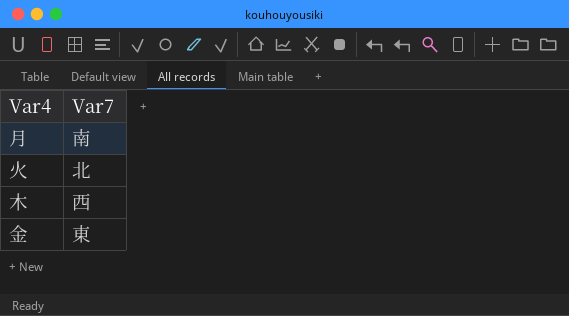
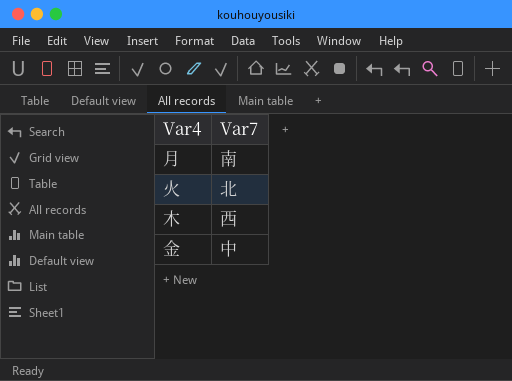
金 | Var7: 東 -> 中

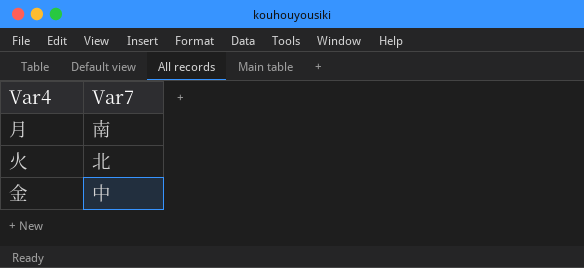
row 木: 西 -> none

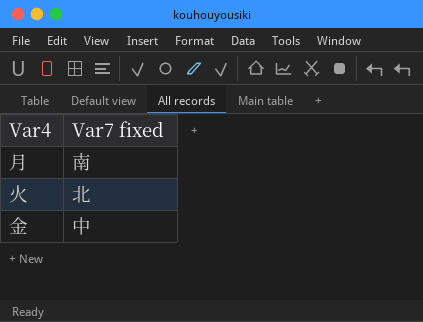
column name: Var7 -> Var7 fixed

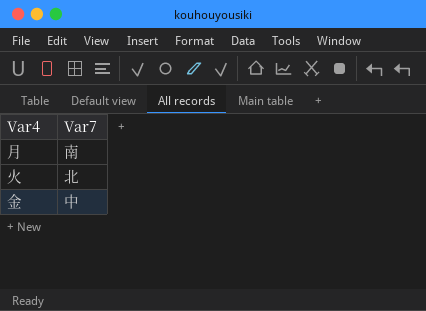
column name: Var7 fixed -> Var7

